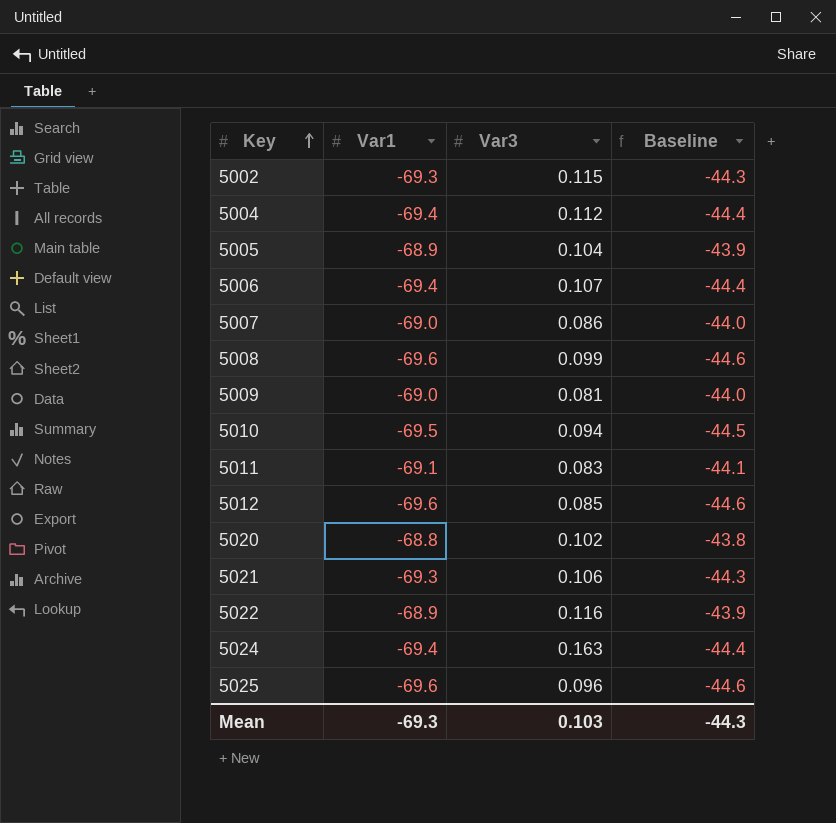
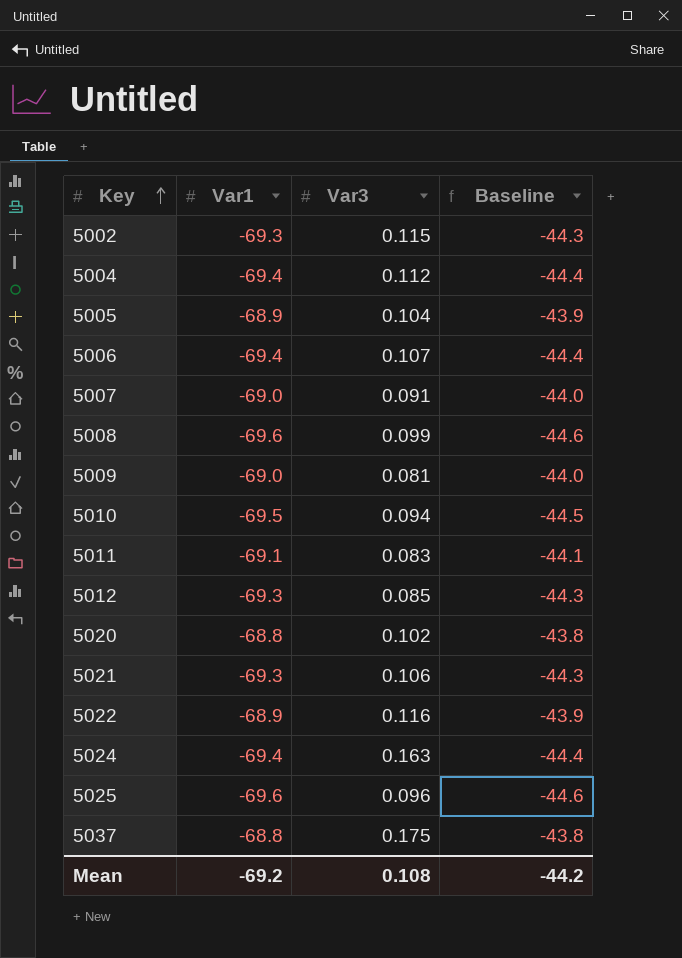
5007 | Var3: 0.086 -> 0.091
5012 | Var1: -69.6 -> -69.3
5012 | Baseline: -44.6 -> -44.3
row 5037: none -> -68.8 | 0.175 | -43.8
Mean | Var1: -69.3 -> -69.2
Mean | Var3: 0.103 -> 0.108
Mean | Baseline: -44.3 -> -44.2

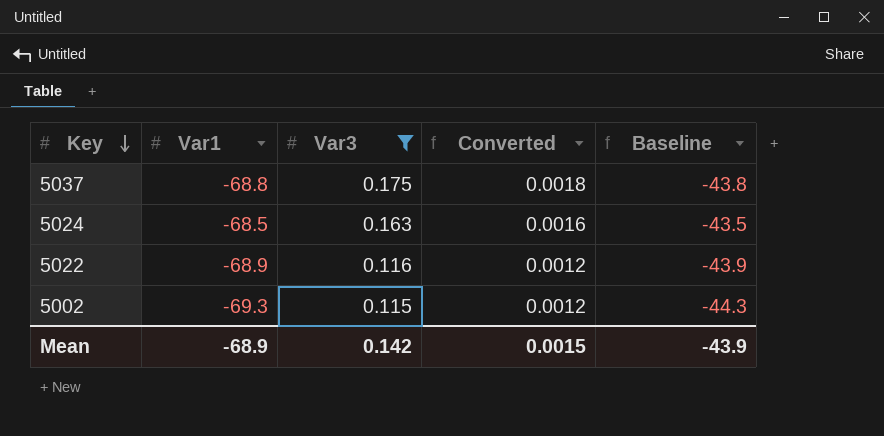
filter: none -> Var3 >= 0.115
row order: Key ascending -> Key descending
column Converted | formula: none -> [Var3] * 0.01
5024 | Var1: -69.4 -> -68.5
5024 | Baseline: -44.4 -> -43.5
Mean | Var1: -69.2 -> -68.9
Mean | Var3: 0.108 -> 0.142
Mean | Baseline: -44.2 -> -43.9

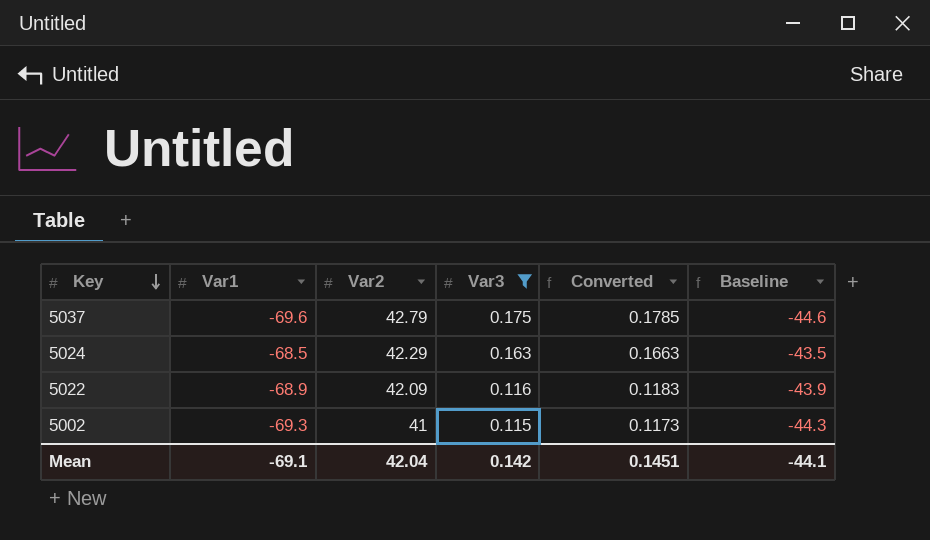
column Var2 | position: none -> 3
column Converted | formula: [Var3] * 0.01 -> [Var3] * 1.02
5037 | Var1: -68.8 -> -69.6
5037 | Baseline: -43.8 -> -44.6
Mean | Var1: -68.9 -> -69.1
Mean | Converted: 0.0015 -> 0.1451
Mean | Baseline: -43.9 -> -44.1

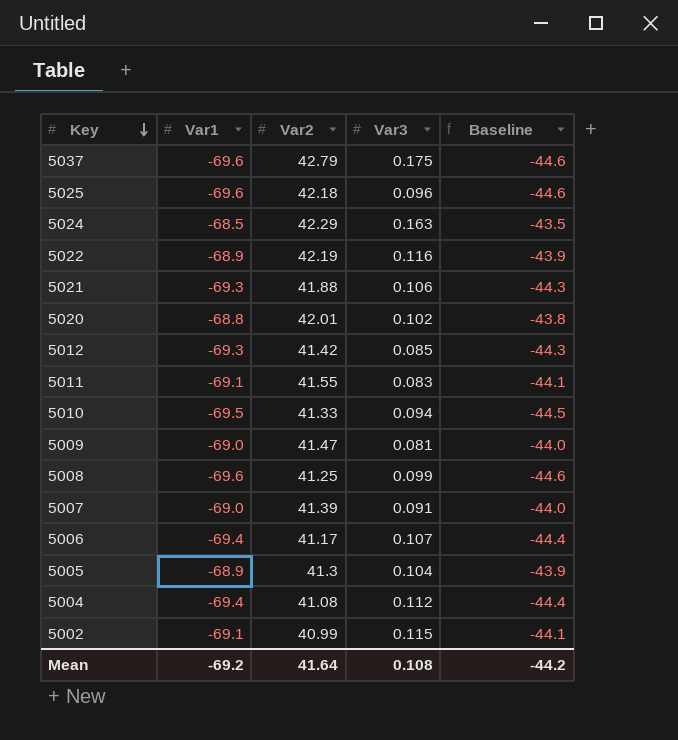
filter: Var3 >= 0.115 -> none
column Converted | formula: [Var3] * 1.02 -> none
5022 | Var2: 42.09 -> 42.19
5002 | Var1: -69.3 -> -69.1
5002 | Var2: 41 -> 40.99
5002 | Baseline: -44.3 -> -44.1
Mean | Var1: -69.1 -> -69.2
Mean | Var2: 42.04 -> 41.64
Mean | Var3: 0.142 -> 0.108
Mean | Baseline: -44.1 -> -44.2

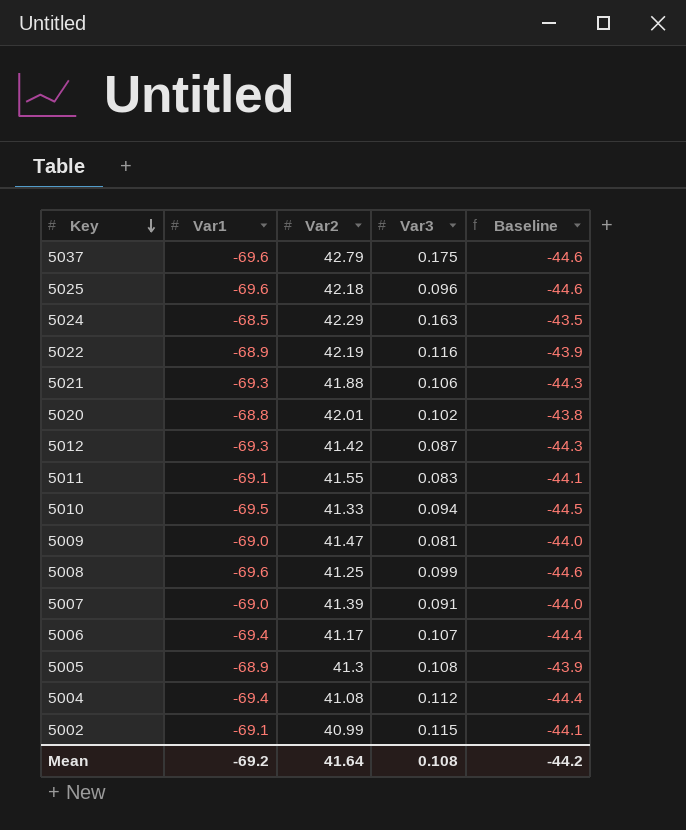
5012 | Var3: 0.085 -> 0.087
5005 | Var3: 0.104 -> 0.108

